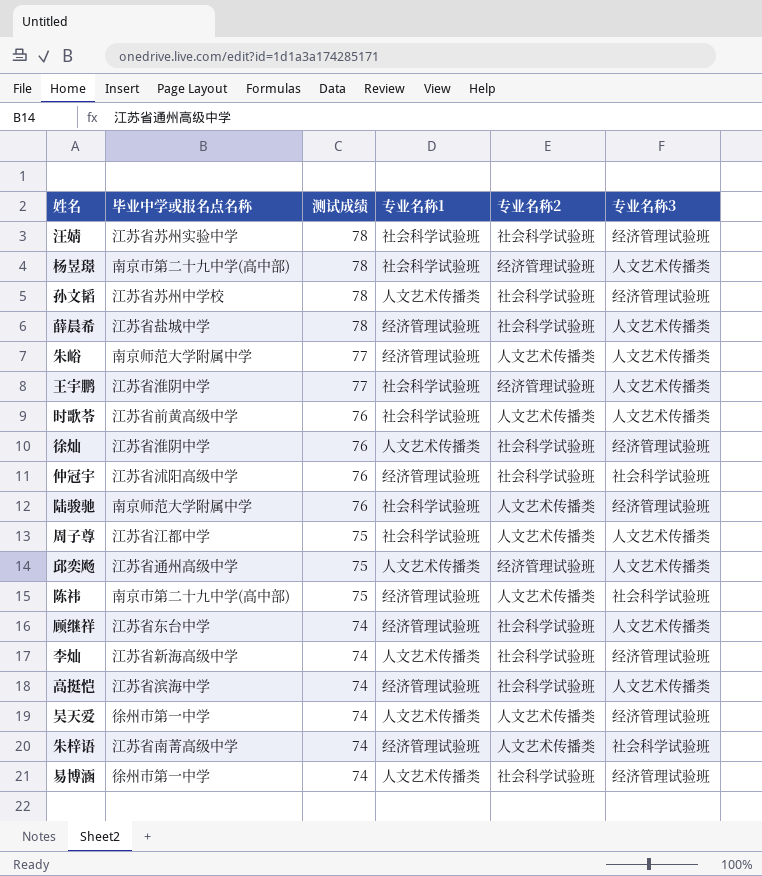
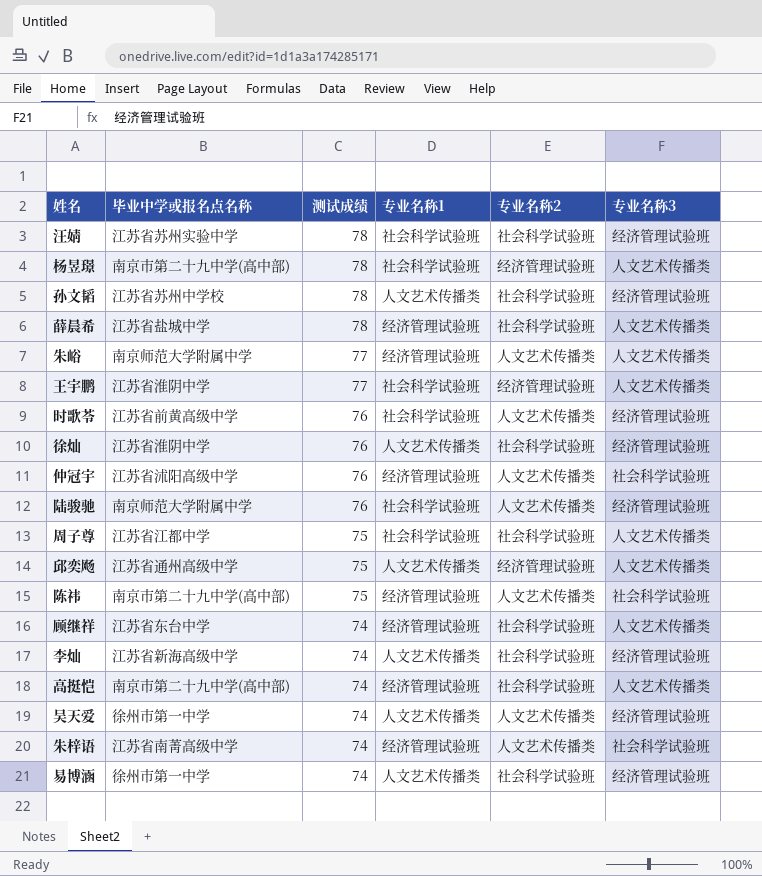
时歌苓 | 专业名称3: 人文艺术传播类 -> 经济管理试验班
仲冠宇 | 专业名称2: 社会科学试验班 -> 人文艺术传播类
周子尊 | 专业名称2: 人文艺术传播类 -> 社会科学试验班
高挺恺 | 毕业中学或报名点名称: 江苏省滨海中学 -> 南京市第二十九中学(高中部)

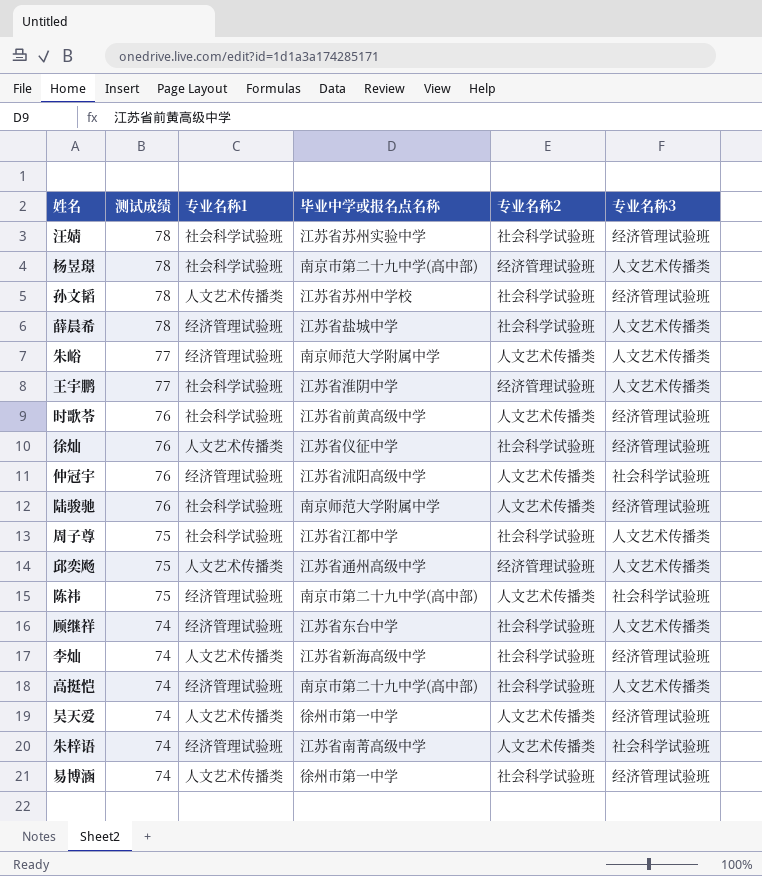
column 毕业中学或报名点名称 | position: 2 -> 4
徐灿 | 毕业中学或报名点名称: 江苏省淮阴中学 -> 江苏省仪征中学

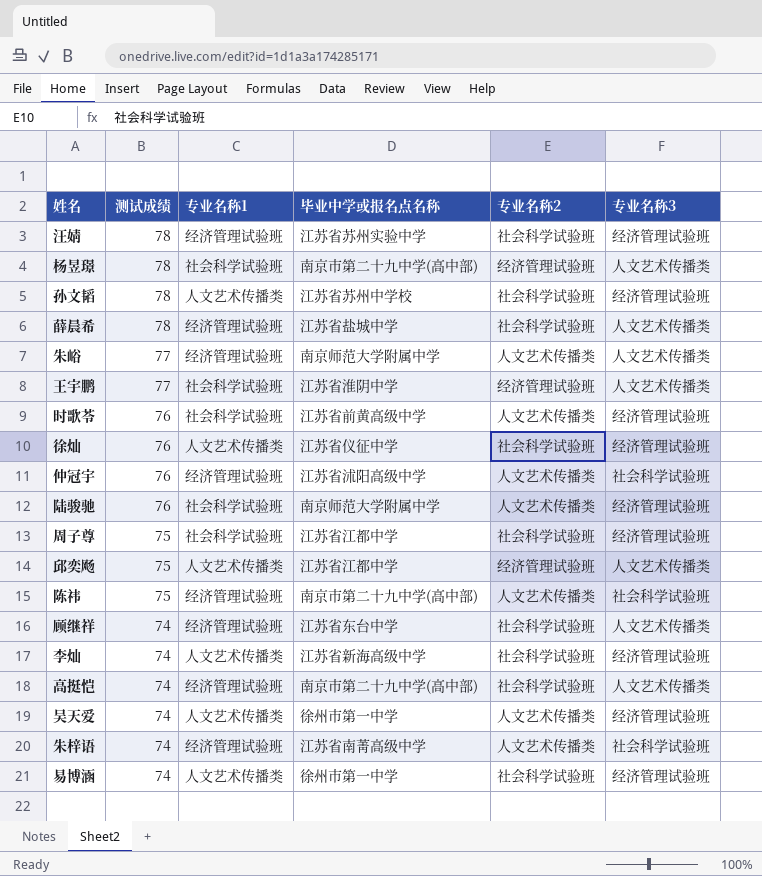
汪婧 | 专业名称1: 社会科学试验班 -> 经济管理试验班
周子尊 | 专业名称3: 人文艺术传播类 -> 经济管理试验班
邱奕飏 | 毕业中学或报名点名称: 江苏省通州高级中学 -> 江苏省江都中学

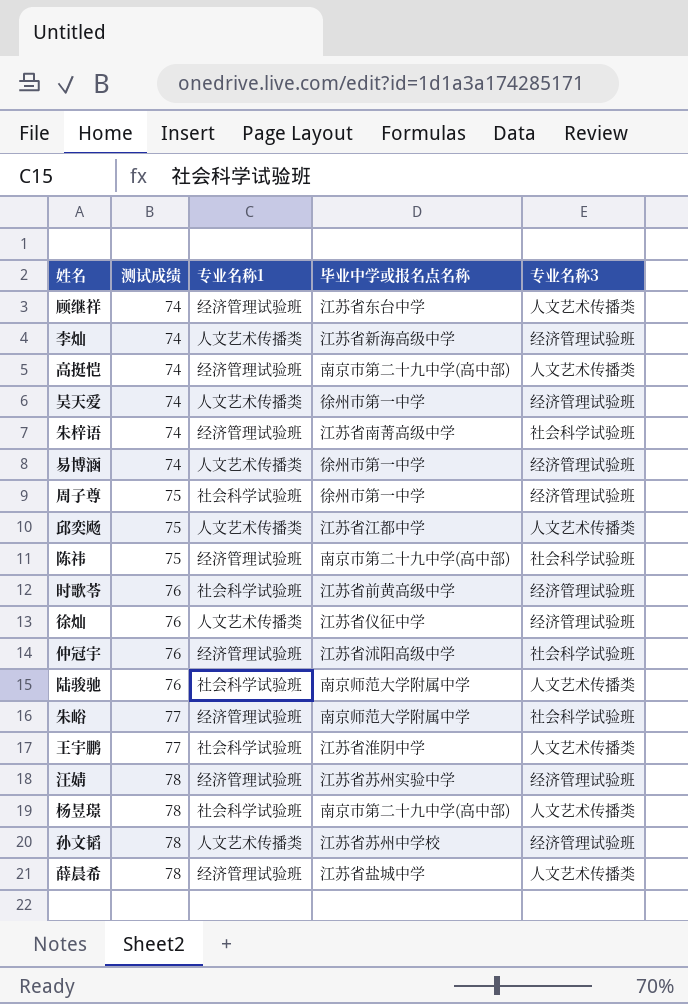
row order: 测试成绩 descending -> 测试成绩 ascending
column 专业名称2 | position: 5 -> none
周子尊 | 毕业中学或报名点名称: 江苏省江都中学 -> 徐州市第一中学
陆骏驰 | 专业名称3: 经济管理试验班 -> 人文艺术传播类
朱峪 | 专业名称3: 人文艺术传播类 -> 社会科学试验班

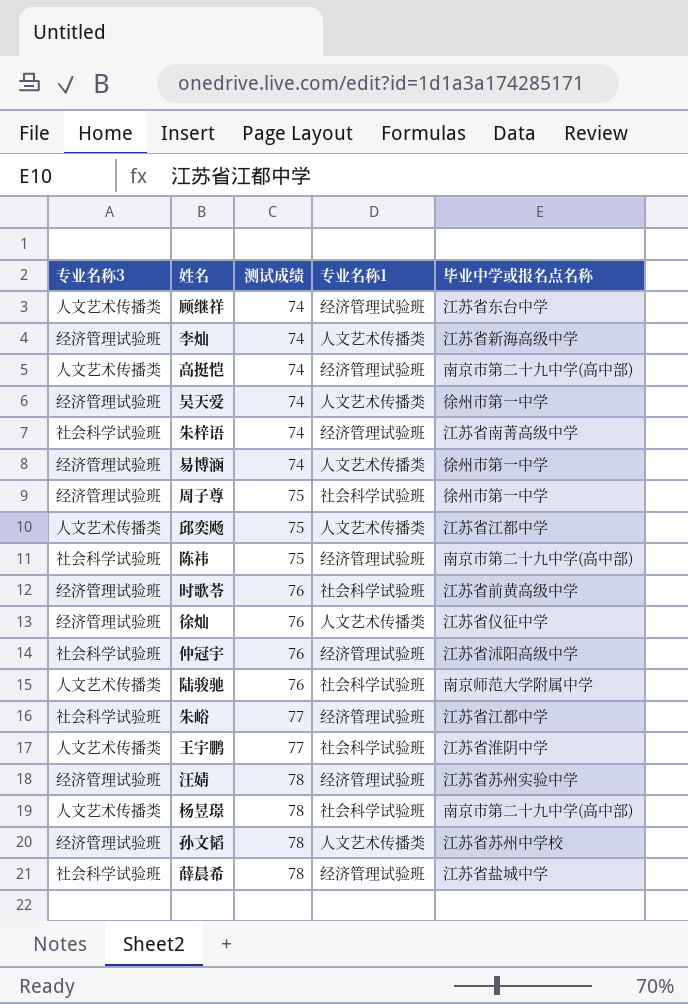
column 专业名称3 | position: 5 -> 1
朱峪 | 毕业中学或报名点名称: 南京师范大学附属中学 -> 江苏省江都中学
薛晨希 | 专业名称3: 人文艺术传播类 -> 社会科学试验班

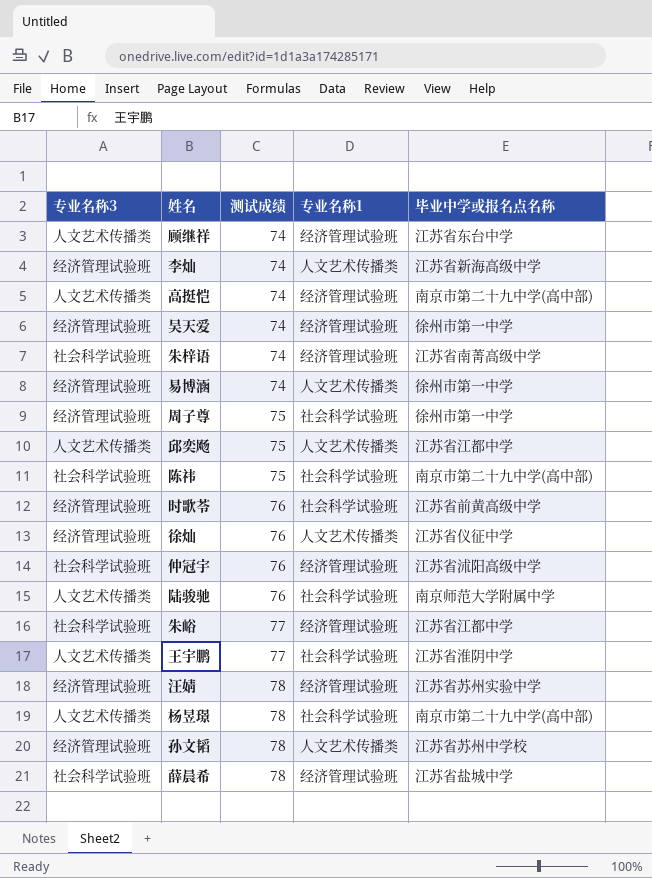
吴天爱 | 专业名称1: 人文艺术传播类 -> 经济管理试验班
陈祎 | 专业名称1: 经济管理试验班 -> 社会科学试验班

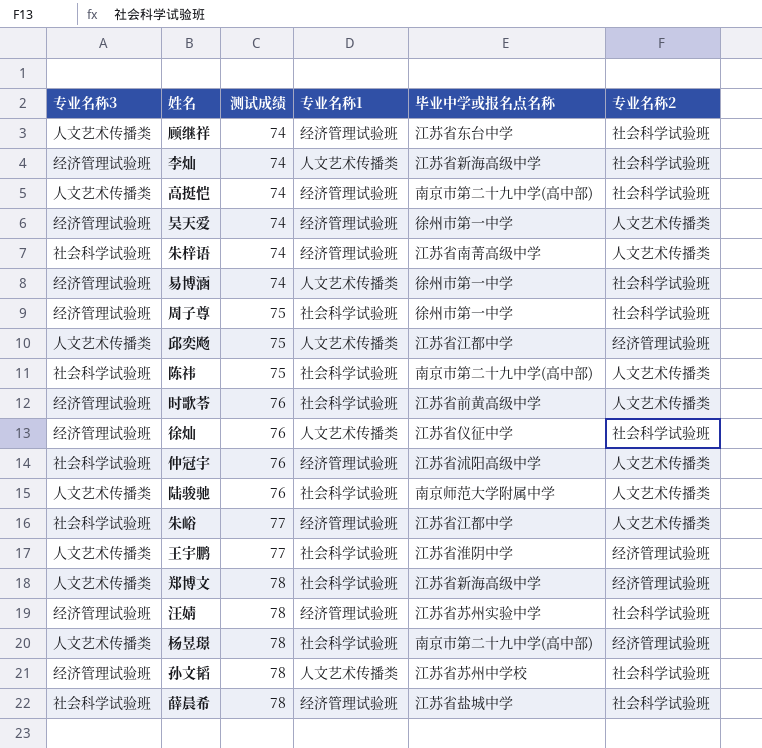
column 专业名称2 | position: none -> 6
row 郑博文: none -> 人文艺术传播类 | 78 | 社会科学试验班 | 江苏省新海高级中学 | 经济管理试验班

